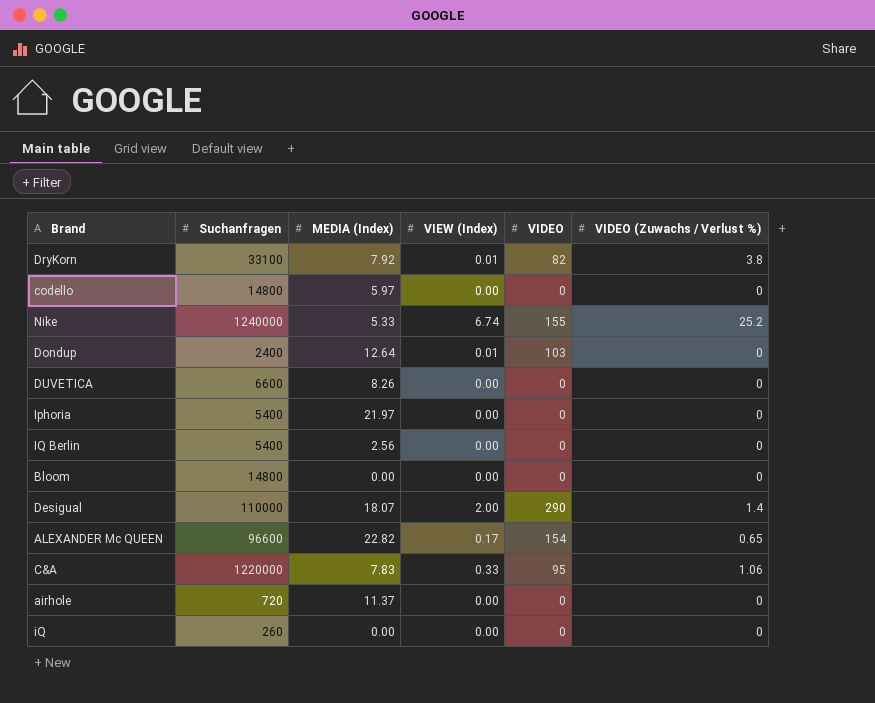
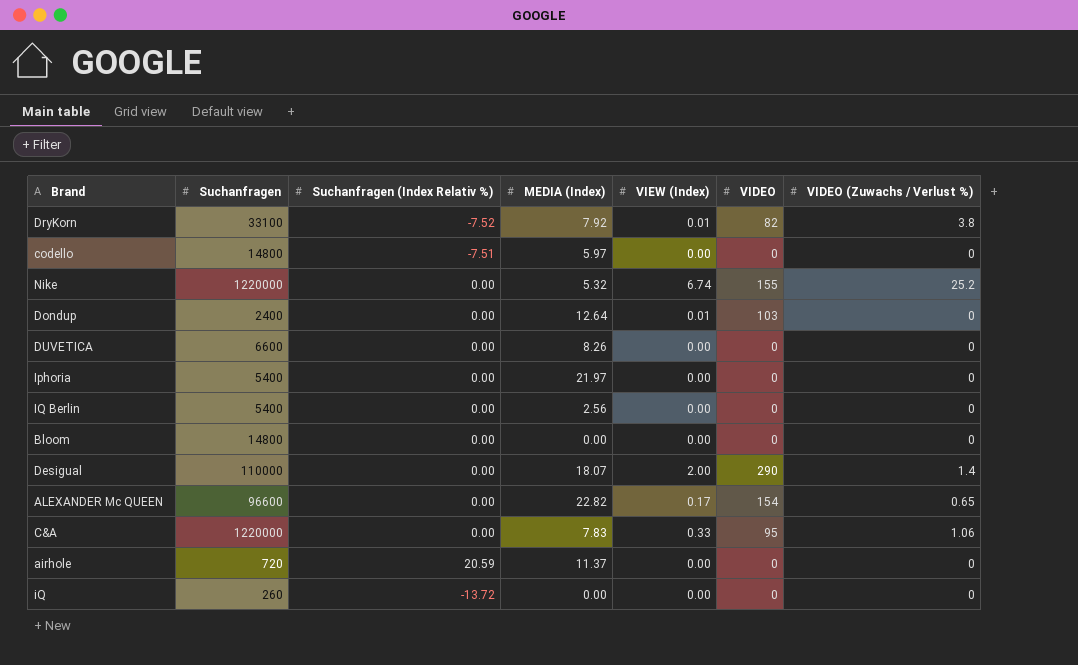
column Suchanfragen (Index Relativ %) | position: none -> 3
Nike | Suchanfragen: 1240000 -> 1220000
Nike | MEDIA (Index): 5.33 -> 5.32

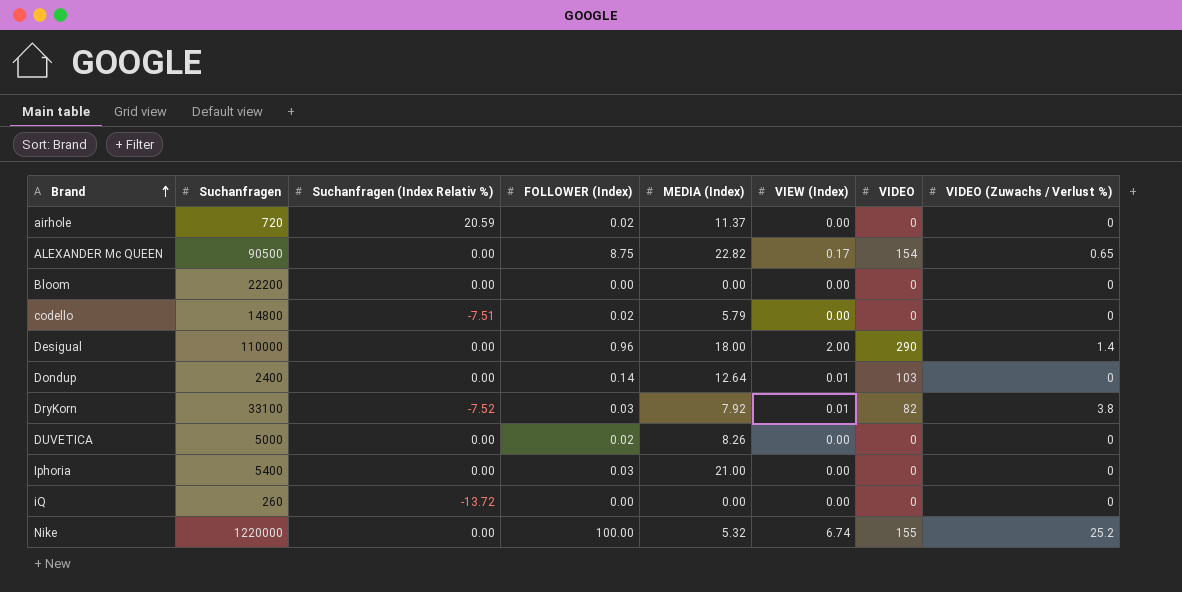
row order: none -> Brand ascending
column FOLLOWER (Index) | position: none -> 4
row IQ Berlin: 5400 | 0.00 | 2.56 | 0.00 | 0 | 0 -> none
row C&A: 1220000 | 0.00 | 7.83 | 0.33 | 95 | 1.06 -> none
ALEXANDER Mc QUEEN | Suchanfragen: 96600 -> 90500
Bloom | Suchanfragen: 14800 -> 22200
codello | MEDIA (Index): 5.97 -> 5.79
Desigual | MEDIA (Index): 18.07 -> 18.00
DUVETICA | Suchanfragen: 6600 -> 5000
Iphoria | MEDIA (Index): 21.97 -> 21.00

